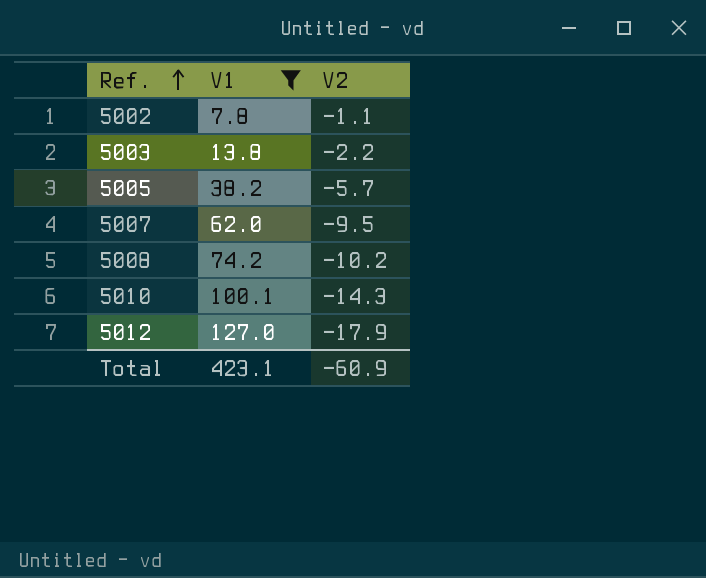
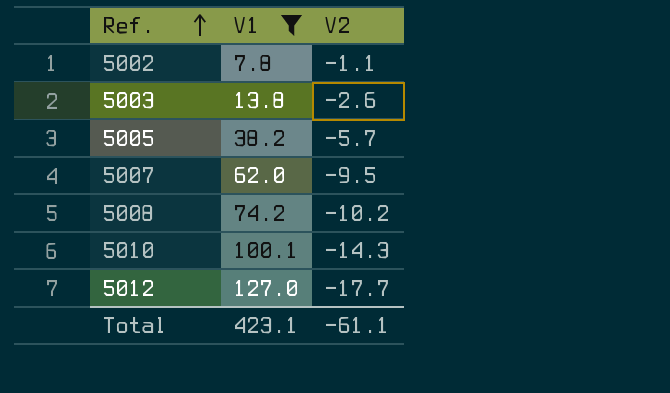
5003 | V2: -2.2 -> -2.6
5012 | V2: -17.9 -> -17.7
Total | V2: -60.9 -> -61.1

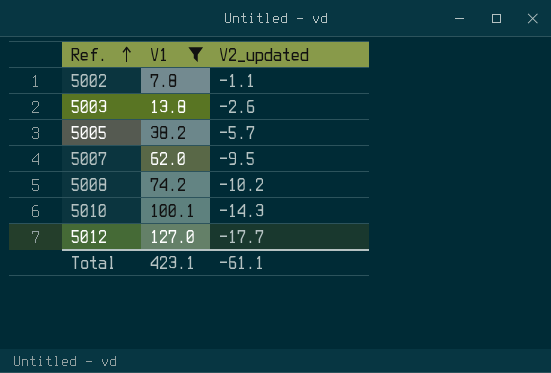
column name: V2 -> V2_updated

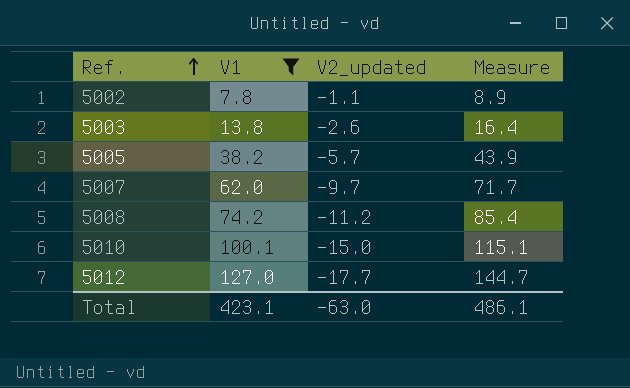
column Measure | formula: none -> [V1] - [V2_updated]
5007 | V2_updated: -9.5 -> -9.7
5008 | V2_updated: -10.2 -> -11.2
5010 | V2_updated: -14.3 -> -15.0
Total | V2_updated: -61.1 -> -63.0

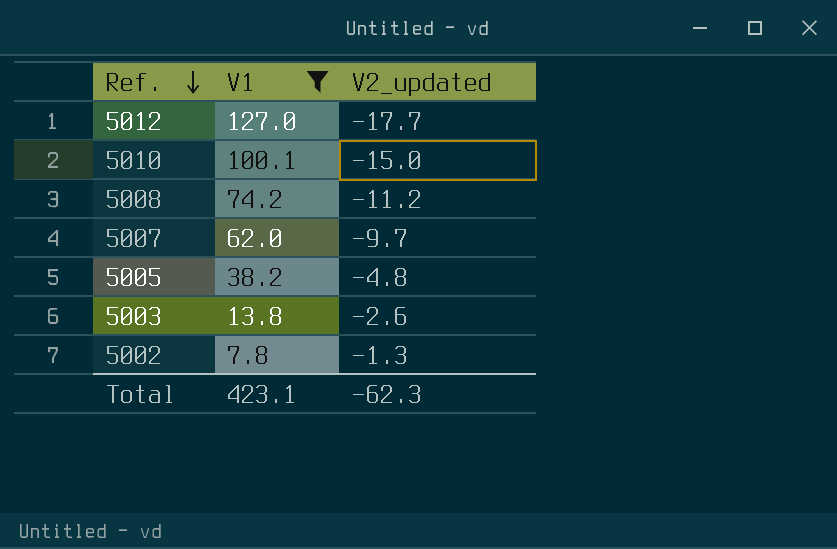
row order: Ref. ascending -> Ref. descending
column Measure | formula: [V1] - [V2_updated] -> none
5005 | V2_updated: -5.7 -> -4.8
5002 | V2_updated: -1.1 -> -1.3
Total | V2_updated: -63.0 -> -62.3

